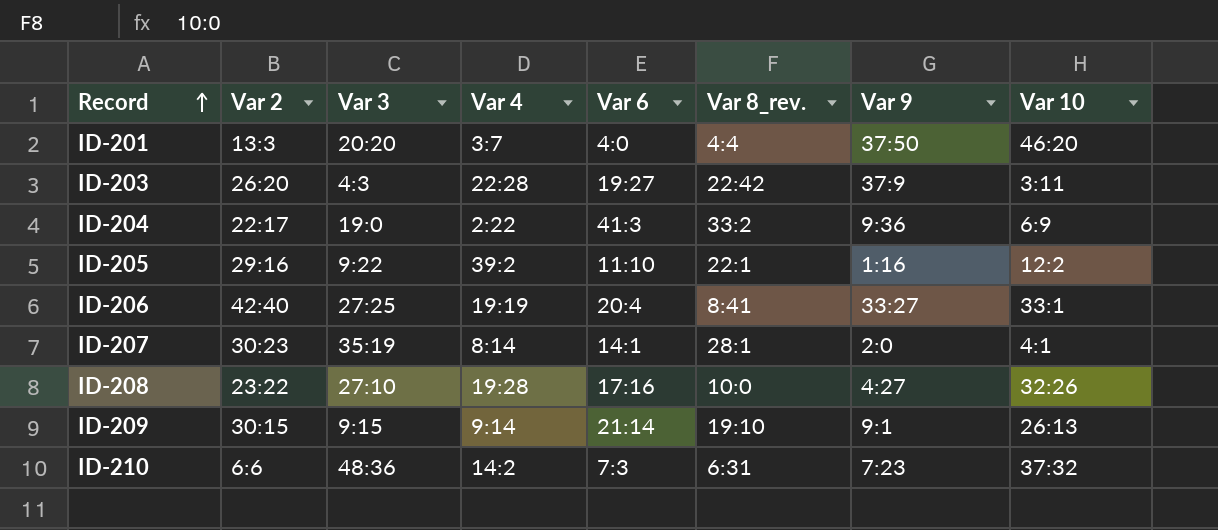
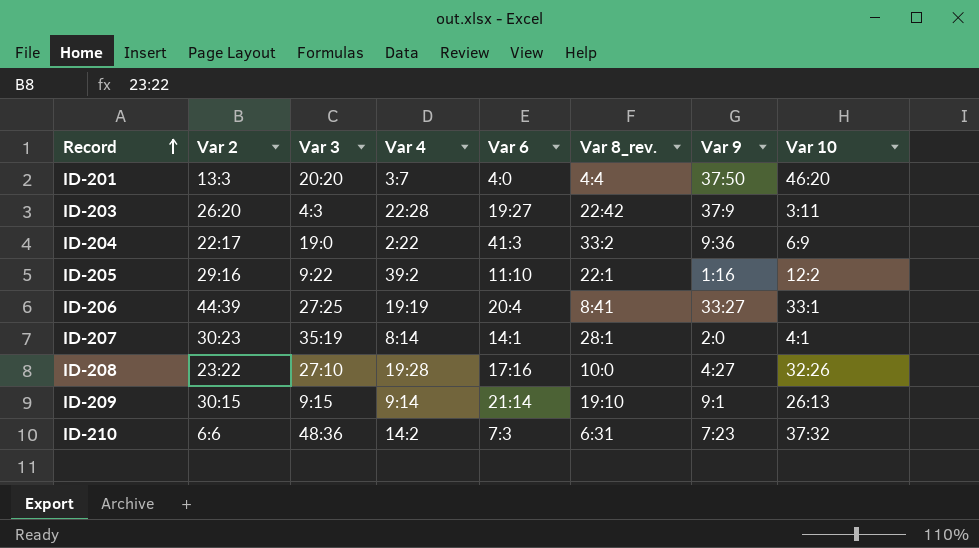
ID-206 | Var 2: 42:40 -> 44:39

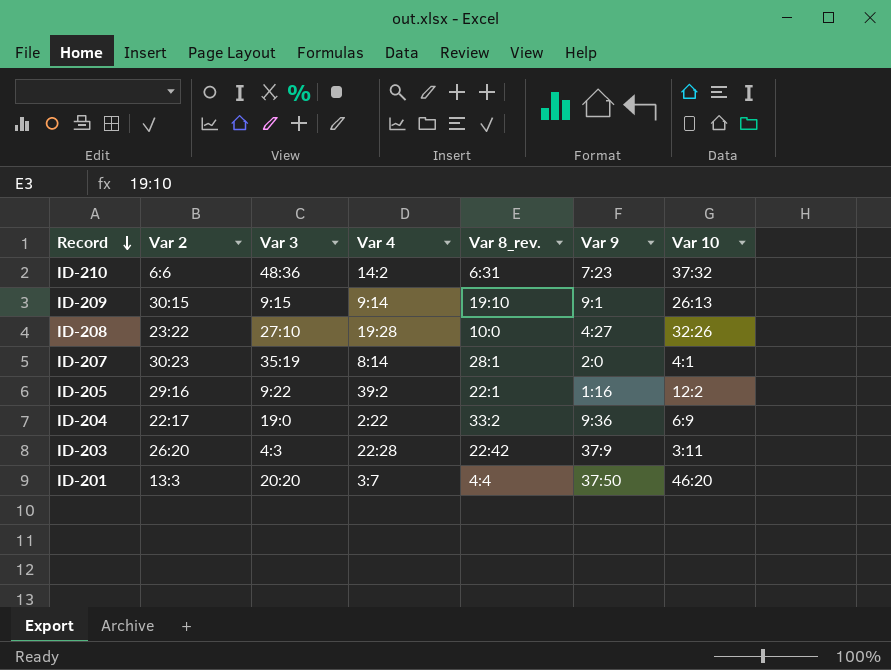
row order: Record ascending -> Record descending
column Var 6 | position: 5 -> none
row ID-206: 44:39 | 27:25 | 19:19 | 20:4 | 8:41 | 33:27 | 33:1 -> none

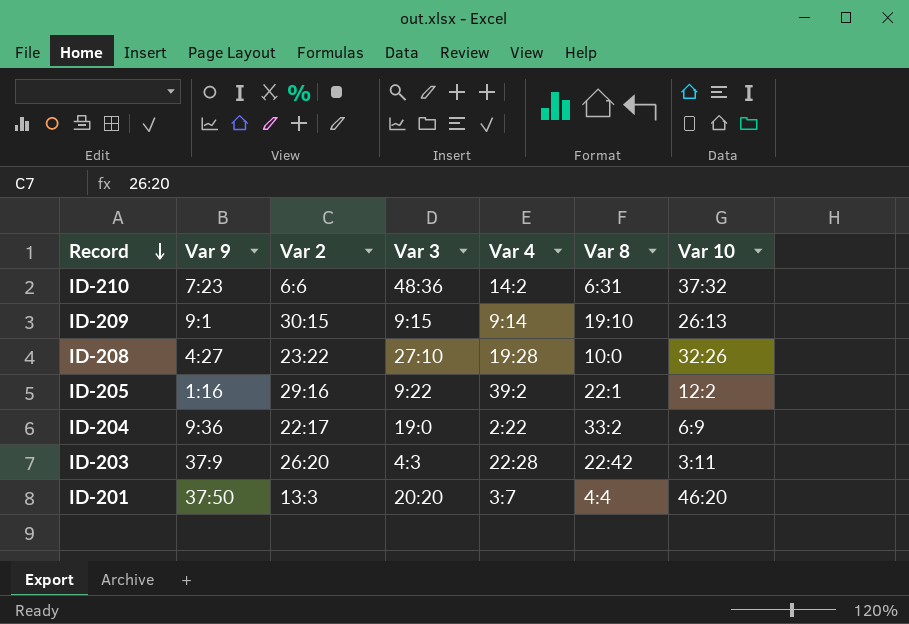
column Var 9 | position: 6 -> 2
column name: Var 8_rev. -> Var 8
row ID-207: 30:23 | 35:19 | 8:14 | 28:1 | 2:0 | 4:1 -> none

